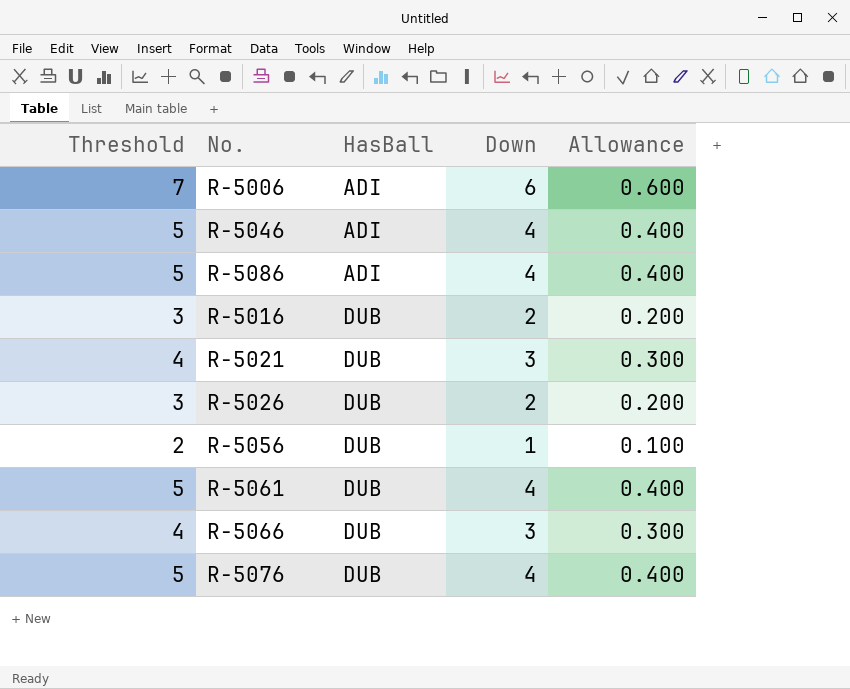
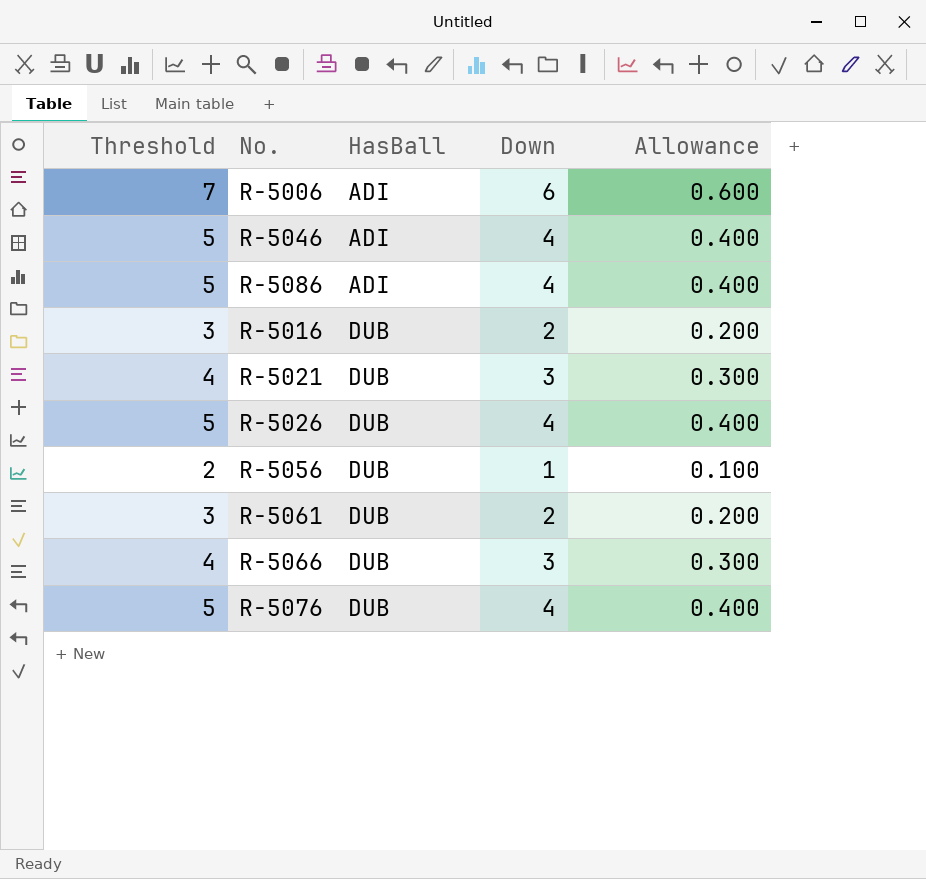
R-5026 | Threshold: 3 -> 5
R-5026 | Down: 2 -> 4
R-5026 | Allowance: 0.200 -> 0.400
R-5061 | Threshold: 5 -> 3
R-5061 | Down: 4 -> 2
R-5061 | Allowance: 0.400 -> 0.200

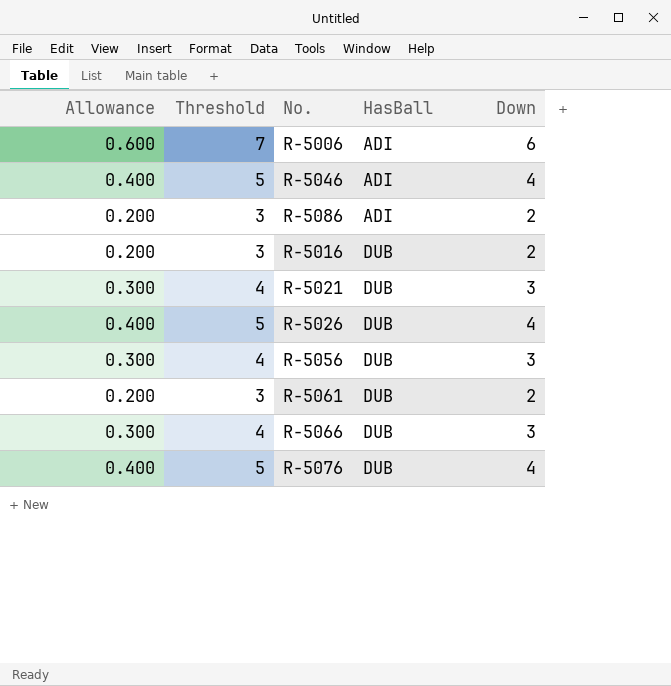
column Allowance | position: 5 -> 1
R-5086 | Allowance: 0.400 -> 0.200
R-5086 | Threshold: 5 -> 3
R-5086 | Down: 4 -> 2
R-5056 | Allowance: 0.100 -> 0.300
R-5056 | Threshold: 2 -> 4
R-5056 | Down: 1 -> 3

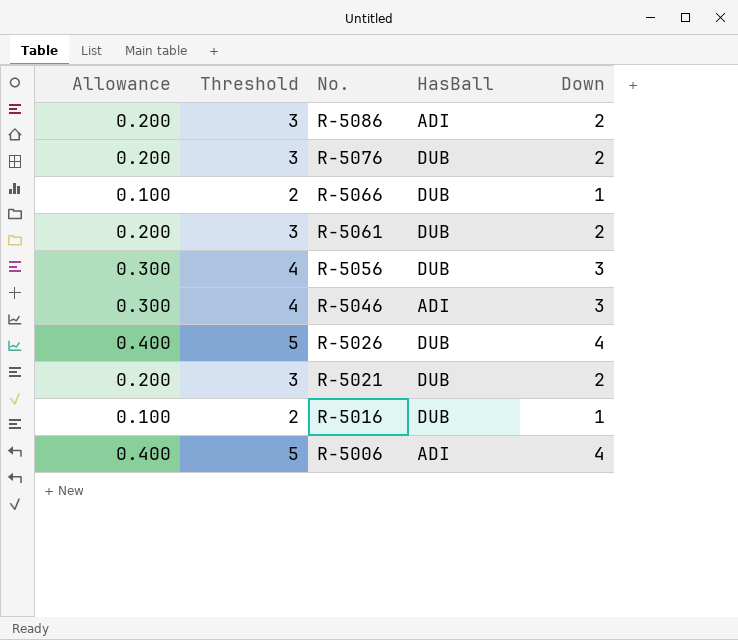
row order: HasBall ascending -> No. descending
R-5076 | Allowance: 0.400 -> 0.200
R-5076 | Threshold: 5 -> 3
R-5076 | Down: 4 -> 2
R-5066 | Allowance: 0.300 -> 0.100
R-5066 | Threshold: 4 -> 2
R-5066 | Down: 3 -> 1
R-5046 | Allowance: 0.400 -> 0.300
R-5046 | Threshold: 5 -> 4
R-5046 | Down: 4 -> 3
R-5021 | Allowance: 0.300 -> 0.200
R-5021 | Threshold: 4 -> 3
R-5021 | Down: 3 -> 2
R-5016 | Allowance: 0.200 -> 0.100
R-5016 | Threshold: 3 -> 2
R-5016 | Down: 2 -> 1
R-5006 | Allowance: 0.600 -> 0.400
R-5006 | Threshold: 7 -> 5
R-5006 | Down: 6 -> 4

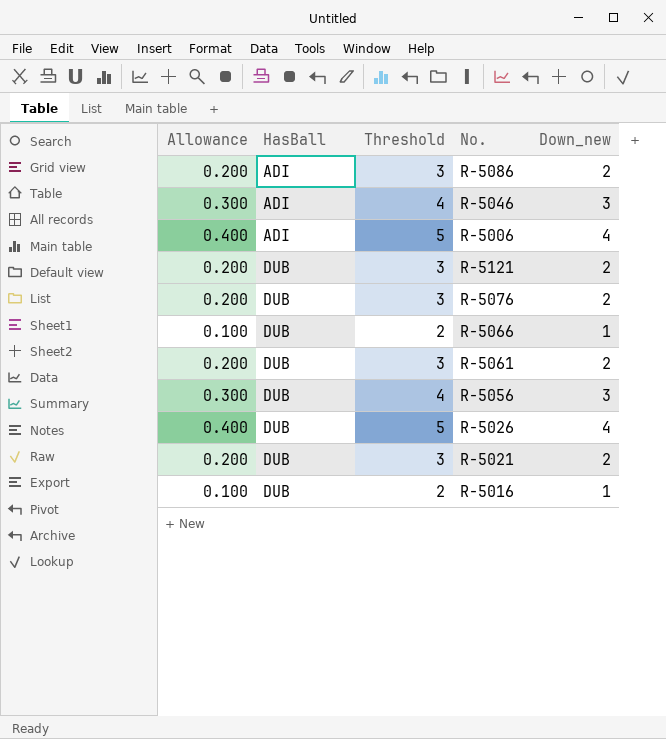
row order: No. descending -> HasBall ascending
column HasBall | position: 4 -> 2
column name: Down -> Down_new
row R-5121: none -> 0.200 | DUB | 3 | 2

